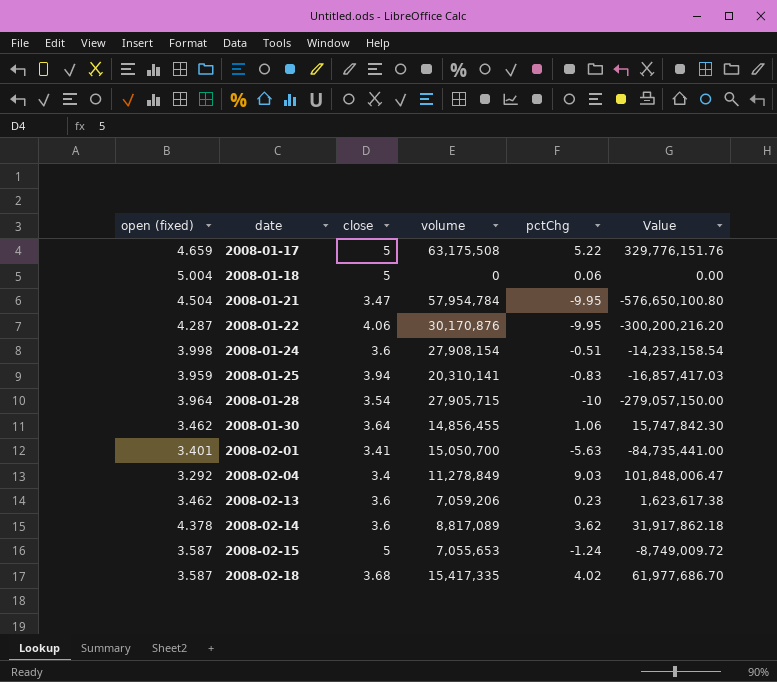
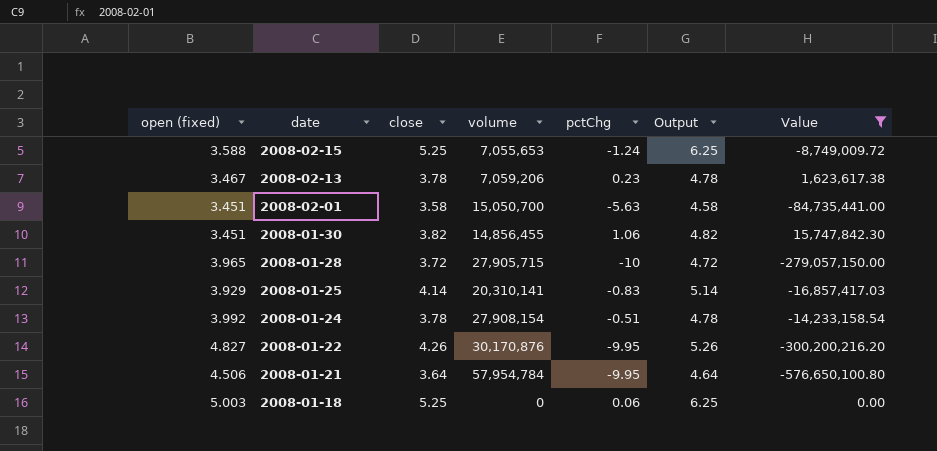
filter: none -> Value <= 15,747,842.30
row order: date ascending -> date descending
column Output | formula: none -> [close] + 1
2008-02-15 | open (fixed): 3.587 -> 3.588
2008-02-15 | close: 5 -> 5.25
2008-02-13 | open (fixed): 3.462 -> 3.467
2008-02-13 | close: 3.6 -> 3.78
2008-02-01 | open (fixed): 3.401 -> 3.451
2008-02-01 | close: 3.41 -> 3.58
2008-01-30 | open (fixed): 3.462 -> 3.451
2008-01-30 | close: 3.64 -> 3.82
2008-01-28 | open (fixed): 3.964 -> 3.965
2008-01-28 | close: 3.54 -> 3.72
2008-01-25 | open (fixed): 3.959 -> 3.929
2008-01-25 | close: 3.94 -> 4.14
2008-01-24 | open (fixed): 3.998 -> 3.992
2008-01-24 | close: 3.6 -> 3.78
2008-01-22 | open (fixed): 4.287 -> 4.827
2008-01-22 | close: 4.06 -> 4.26
2008-01-21 | open (fixed): 4.504 -> 4.506
2008-01-21 | close: 3.47 -> 3.64
2008-01-18 | open (fixed): 5.004 -> 5.003
2008-01-18 | close: 5 -> 5.25

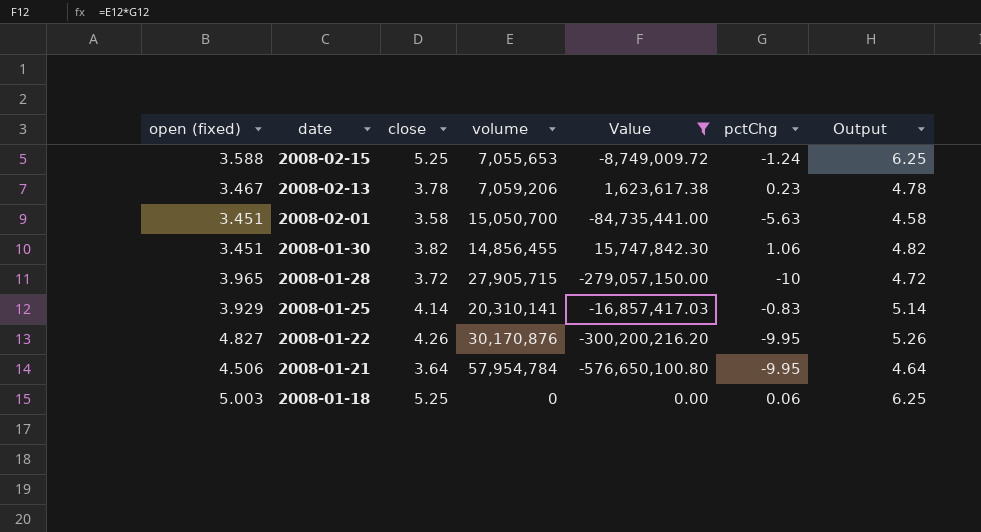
column Value | position: 7 -> 5
row 2008-01-24: 3.992 | 3.78 | 27,908,154 | -0.51 | 4.78 | -14,233,158.54 -> none

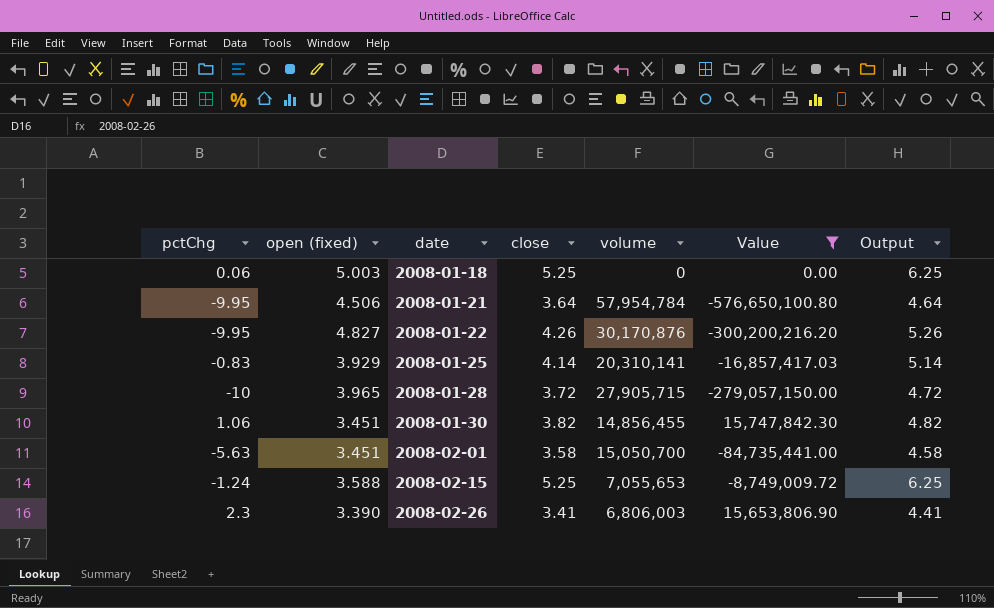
row order: date descending -> date ascending
column pctChg | position: 6 -> 1
row 2008-02-13: 3.467 | 3.78 | 7,059,206 | 1,623,617.38 | 0.23 | 4.78 -> none
row 2008-02-26: none -> 2.3 | 3.390 | 3.41 | 6,806,003 | 15,653,806.90 | 4.41

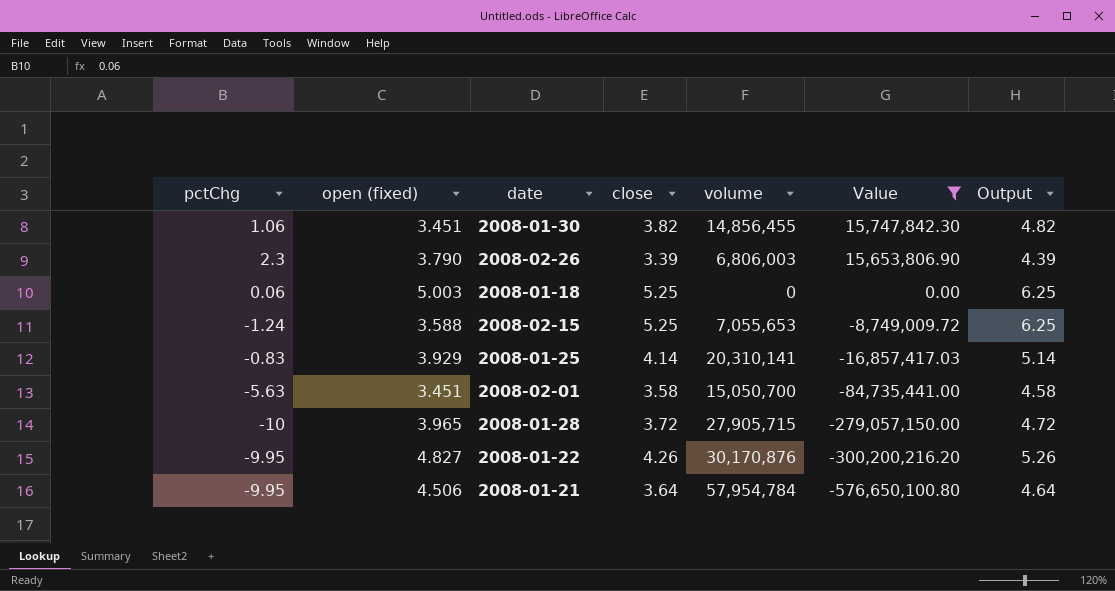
row order: date ascending -> Value descending
2008-02-26 | open (fixed): 3.390 -> 3.790
2008-02-26 | close: 3.41 -> 3.39
2008-02-26 | Output: 4.41 -> 4.39

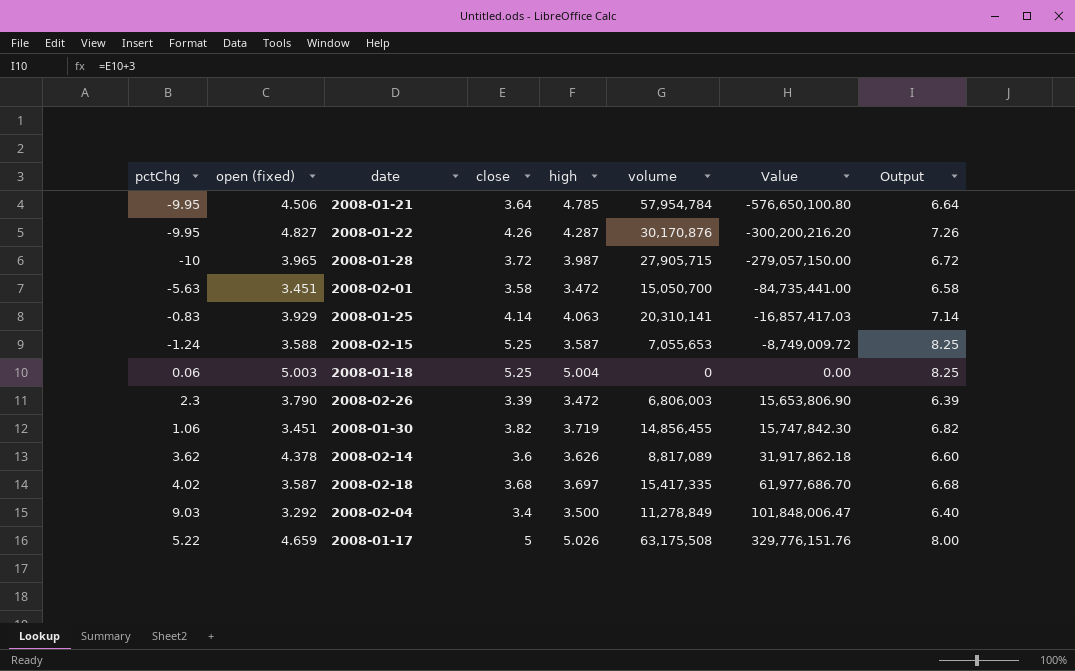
filter: Value <= 15,747,842.30 -> none
row order: Value descending -> Value ascending
column high | position: none -> 5
column Output | formula: [close] + 1 -> [close] + 3

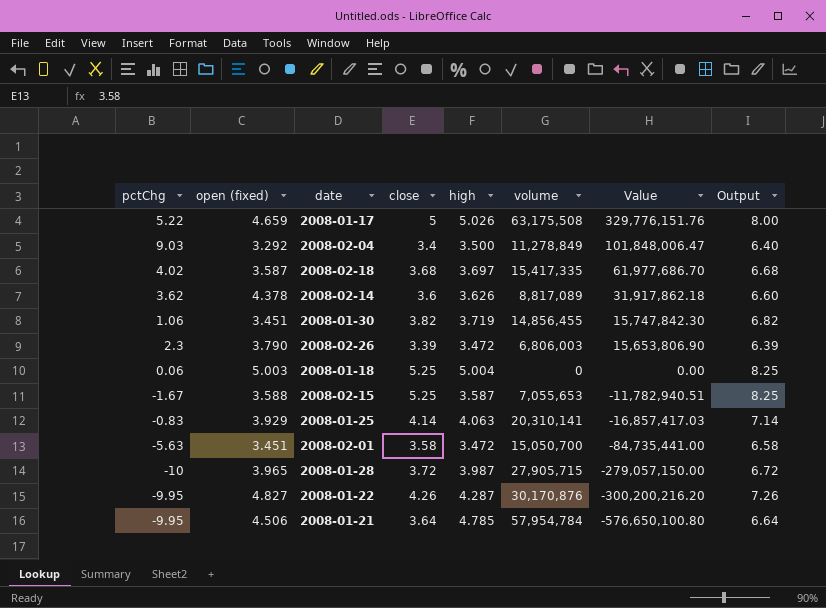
row order: Value ascending -> Value descending
2008-02-15 | pctChg: -1.24 -> -1.67
2008-02-15 | Value: -8,749,009.72 -> -11,782,940.51

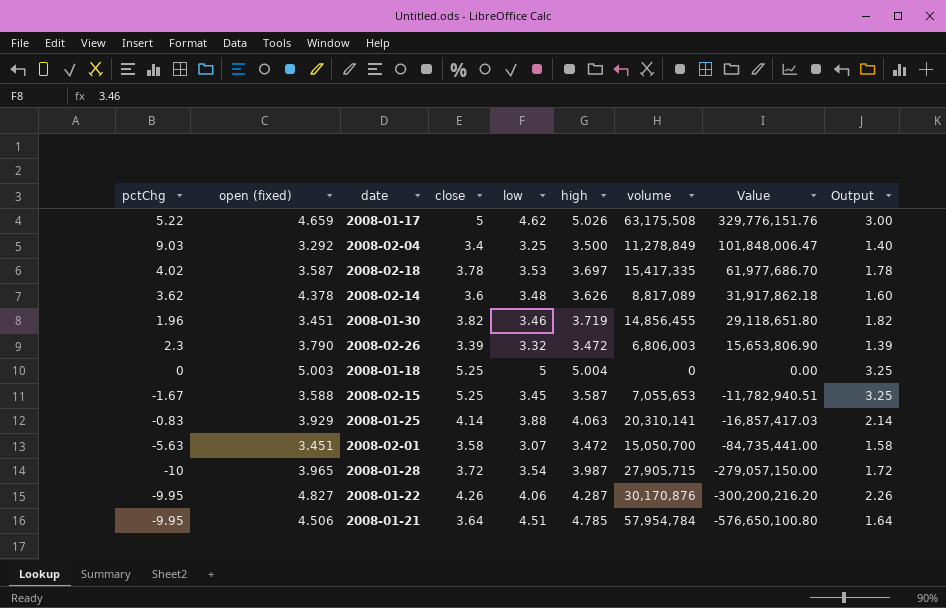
column low | position: none -> 5
column Output | formula: [close] + 3 -> [close] - 2
2008-02-18 | close: 3.68 -> 3.78
2008-01-30 | pctChg: 1.06 -> 1.96
2008-01-30 | Value: 15,747,842.30 -> 29,118,651.80
2008-01-18 | pctChg: 0.06 -> 0

